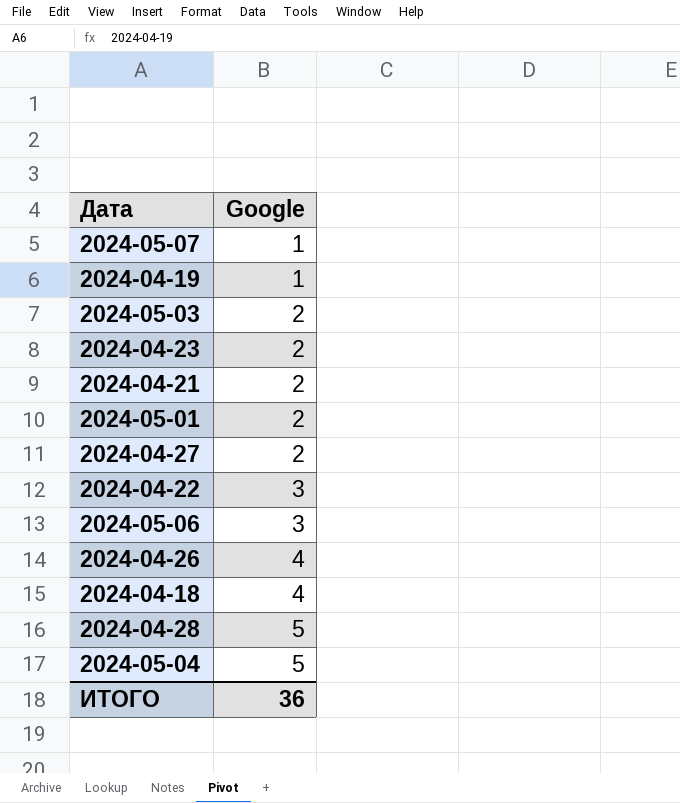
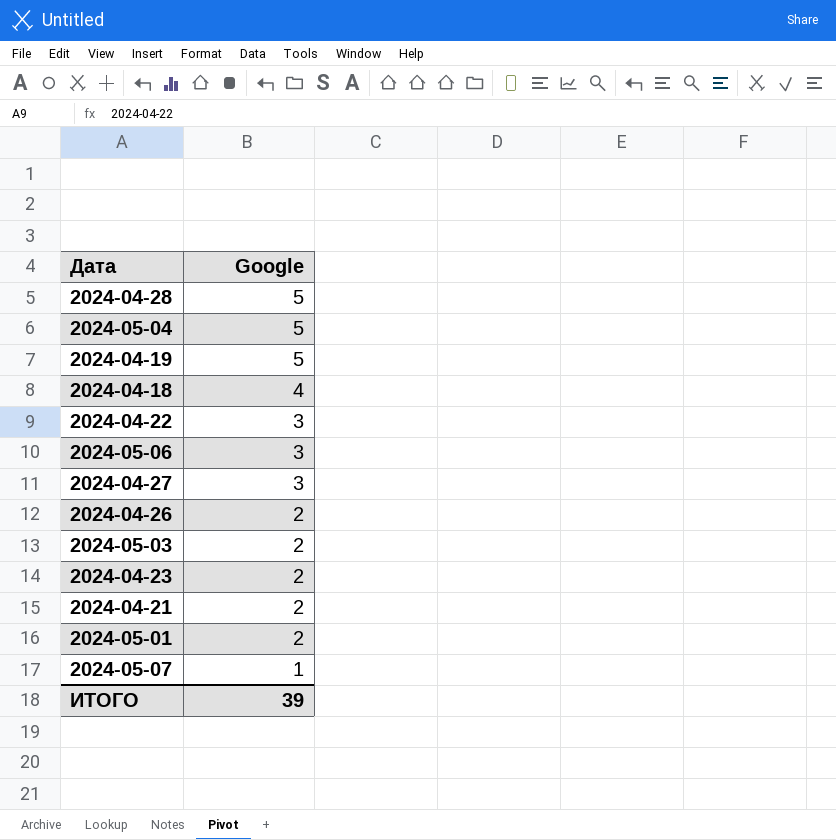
row order: Google ascending -> Google descending
2024-04-19 | Google: 1 -> 5
2024-04-27 | Google: 2 -> 3
2024-04-26 | Google: 4 -> 2
ИТОГО | Google: 36 -> 39

